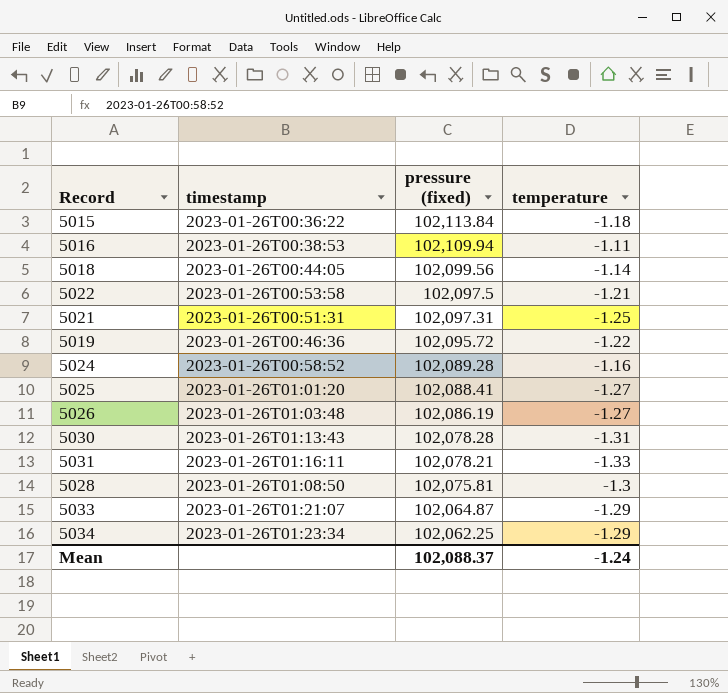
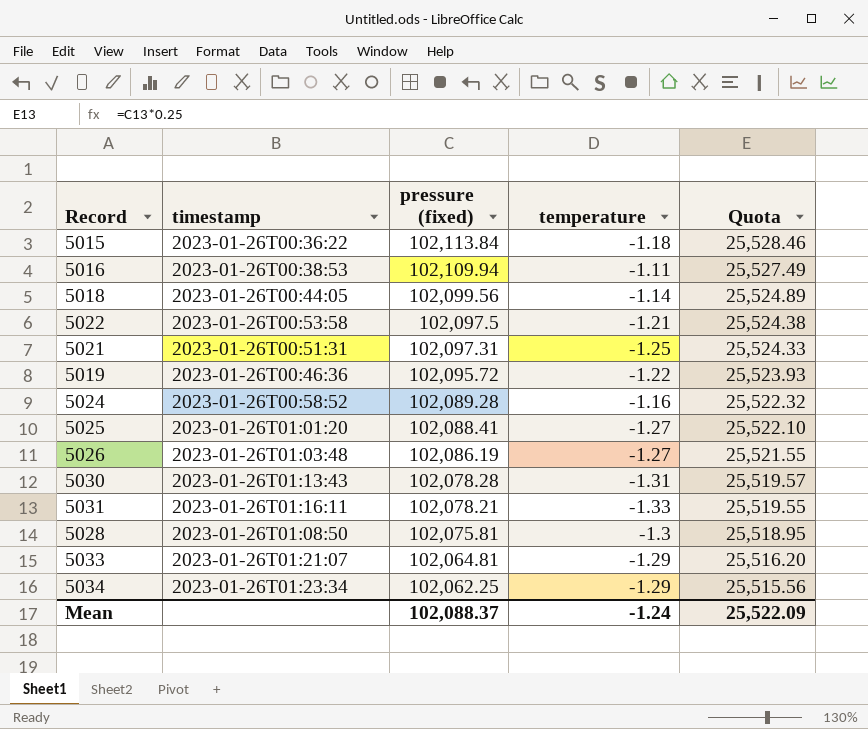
column Quota | formula: none -> [pressure (fixed)] * 0.25
5033 | pressure (fixed): 102,064.87 -> 102,064.81

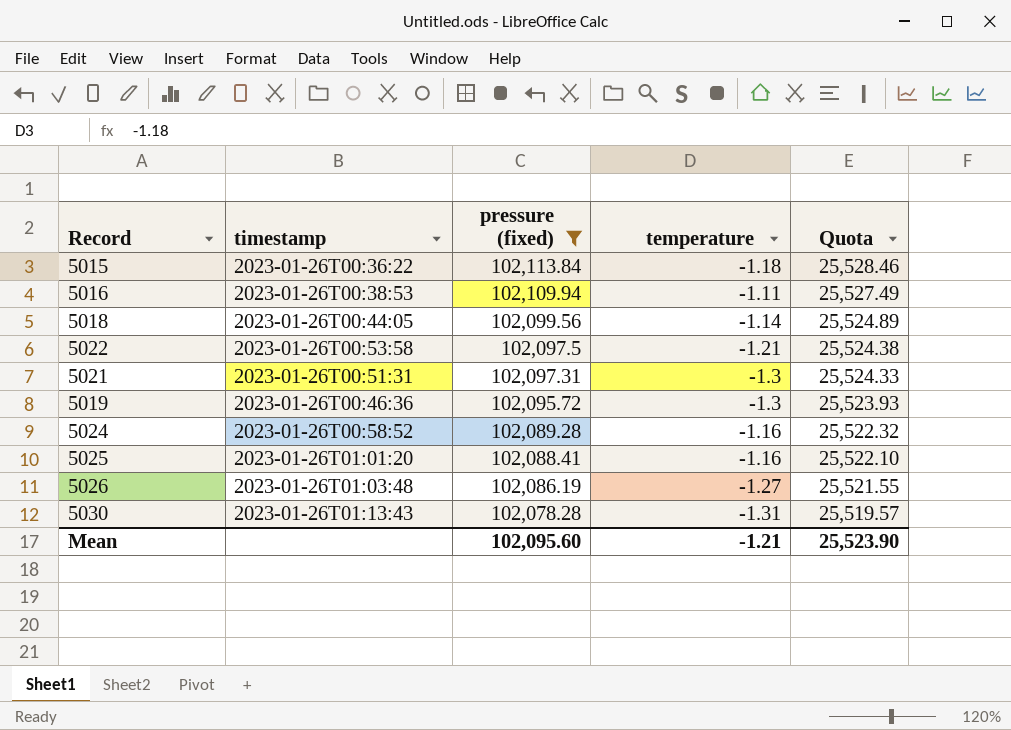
filter: none -> pressure (fixed) >= 102,078.28
5021 | temperature: -1.25 -> -1.3
5019 | temperature: -1.22 -> -1.3
5025 | temperature: -1.27 -> -1.16
Mean | pressure (fixed): 102,088.37 -> 102,095.60
Mean | temperature: -1.24 -> -1.21
Mean | Quota: 25,522.09 -> 25,523.90

